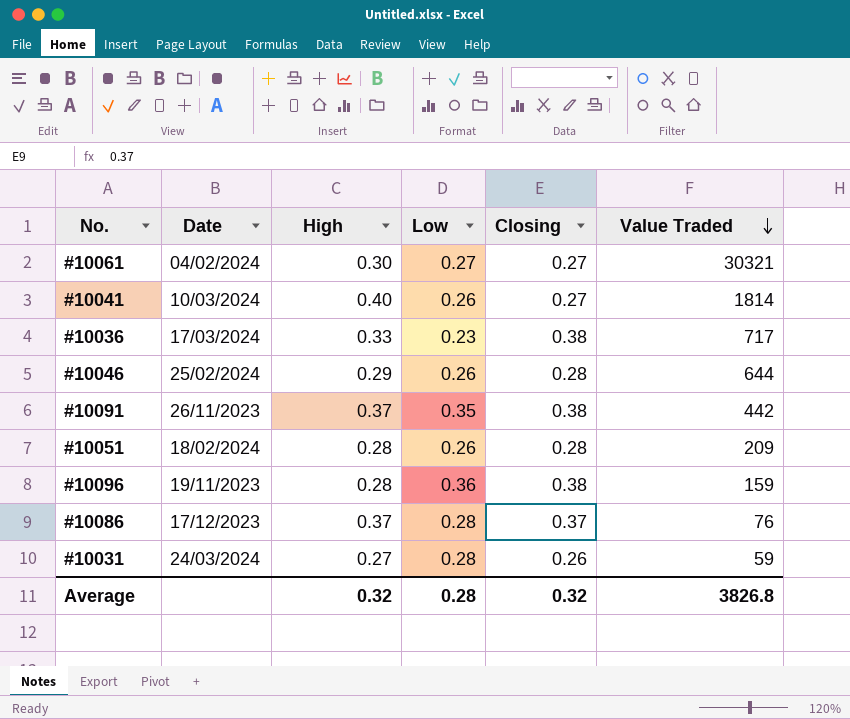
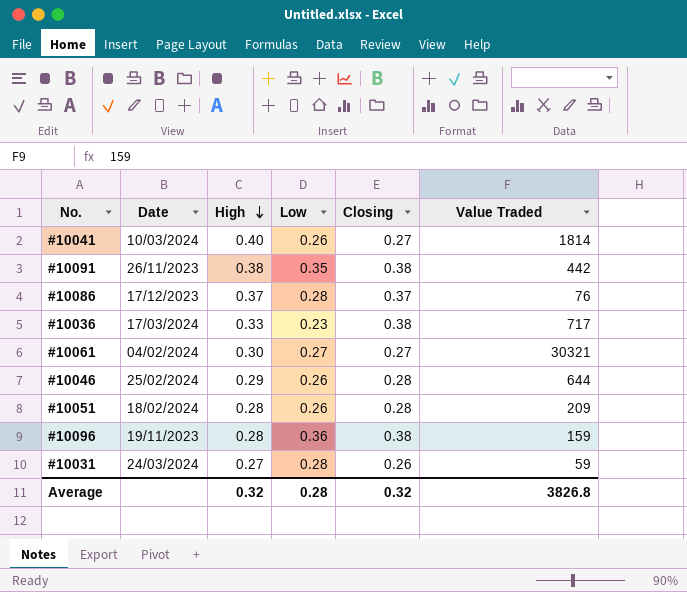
row order: Value Traded descending -> High descending
#10091 | High: 0.37 -> 0.38

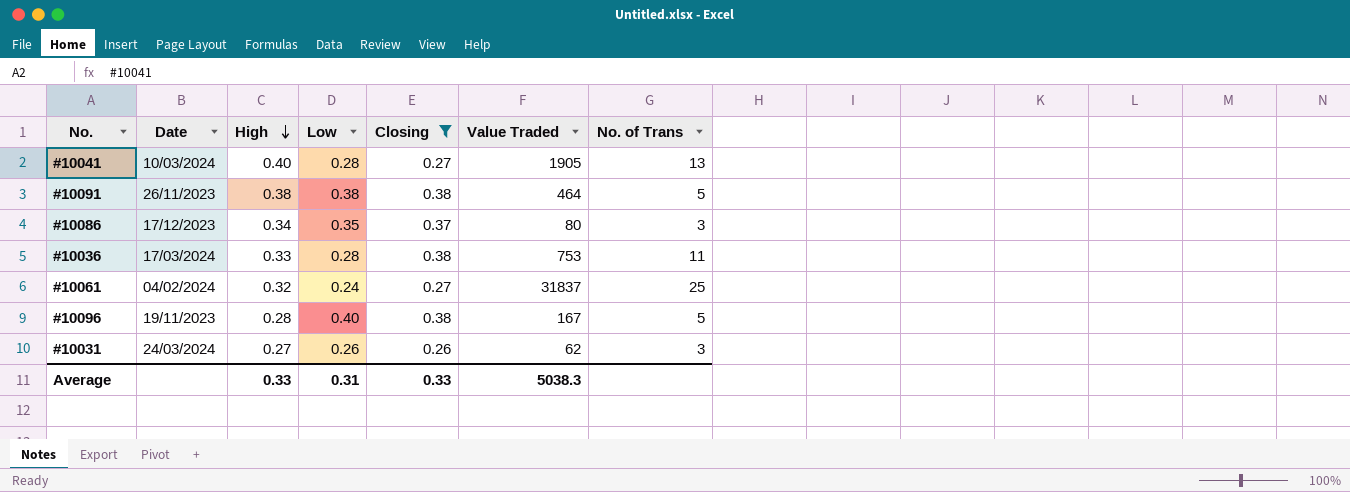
filter: none -> Closing != 0.28
column No. of Trans | position: none -> 7
#10041 | Low: 0.26 -> 0.28
#10041 | Value Traded: 1814 -> 1905
#10091 | Low: 0.35 -> 0.38
#10091 | Value Traded: 442 -> 464
#10086 | High: 0.37 -> 0.34
#10086 | Low: 0.28 -> 0.35
#10086 | Value Traded: 76 -> 80
#10036 | Low: 0.23 -> 0.28
#10036 | Value Traded: 717 -> 753
#10061 | High: 0.30 -> 0.32
#10061 | Low: 0.27 -> 0.24
#10061 | Value Traded: 30321 -> 31837
#10096 | Low: 0.36 -> 0.40
#10096 | Value Traded: 159 -> 167
#10031 | Low: 0.28 -> 0.26
#10031 | Value Traded: 59 -> 62
Average | High: 0.32 -> 0.33
Average | Low: 0.28 -> 0.31
Average | Closing: 0.32 -> 0.33
Average | Value Traded: 3826.8 -> 5038.3

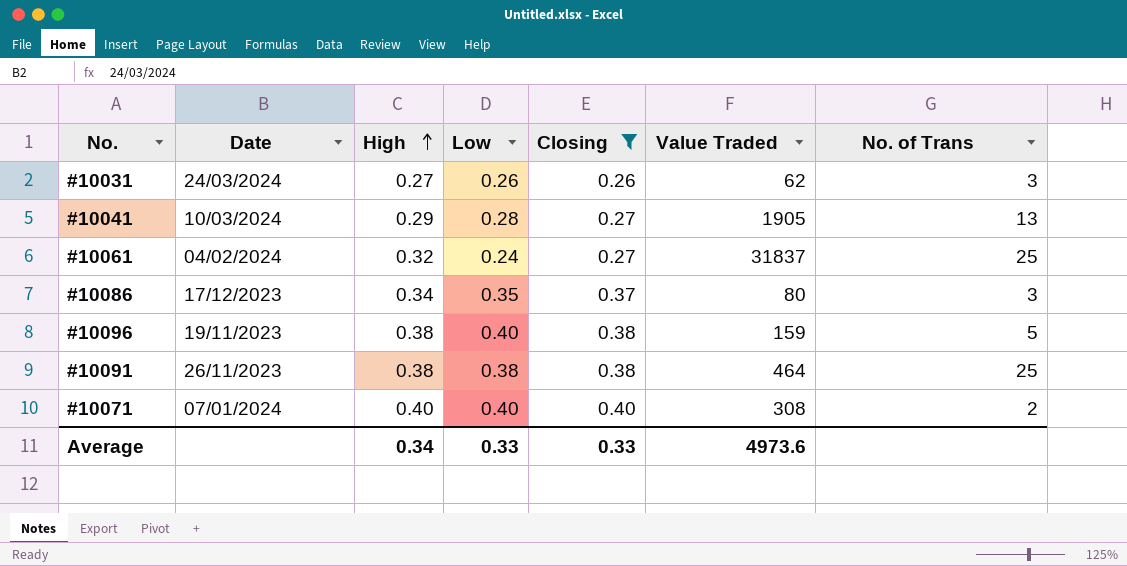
row order: High descending -> High ascending
row #10036: 17/03/2024 | 0.33 | 0.28 | 0.38 | 753 | 11 -> none
#10041 | High: 0.40 -> 0.29
#10096 | High: 0.28 -> 0.38
#10096 | Value Traded: 167 -> 159
#10091 | No. of Trans: 5 -> 25
row #10071: none -> 07/01/2024 | 0.40 | 0.40 | 0.40 | 308 | 2
Average | High: 0.33 -> 0.34
Average | Low: 0.31 -> 0.33
Average | Value Traded: 5038.3 -> 4973.6

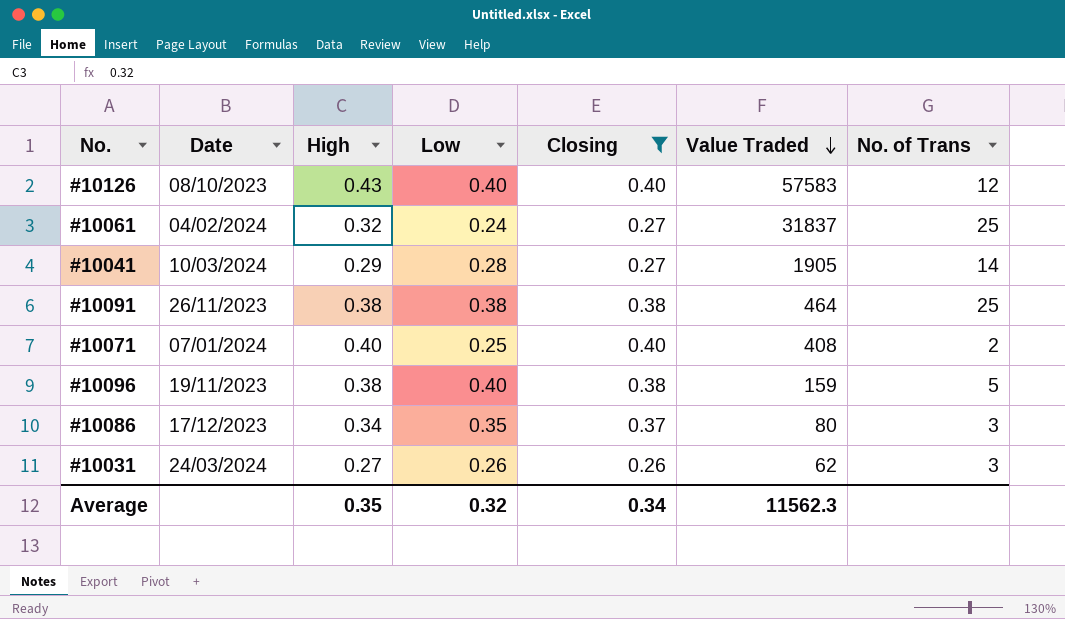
row order: High ascending -> Value Traded descending
row #10126: none -> 08/10/2023 | 0.43 | 0.40 | 0.40 | 57583 | 12
#10041 | No. of Trans: 13 -> 14
#10071 | Low: 0.40 -> 0.25
#10071 | Value Traded: 308 -> 408
Average | High: 0.34 -> 0.35
Average | Low: 0.33 -> 0.32
Average | Closing: 0.33 -> 0.34
Average | Value Traded: 4973.6 -> 11562.3

